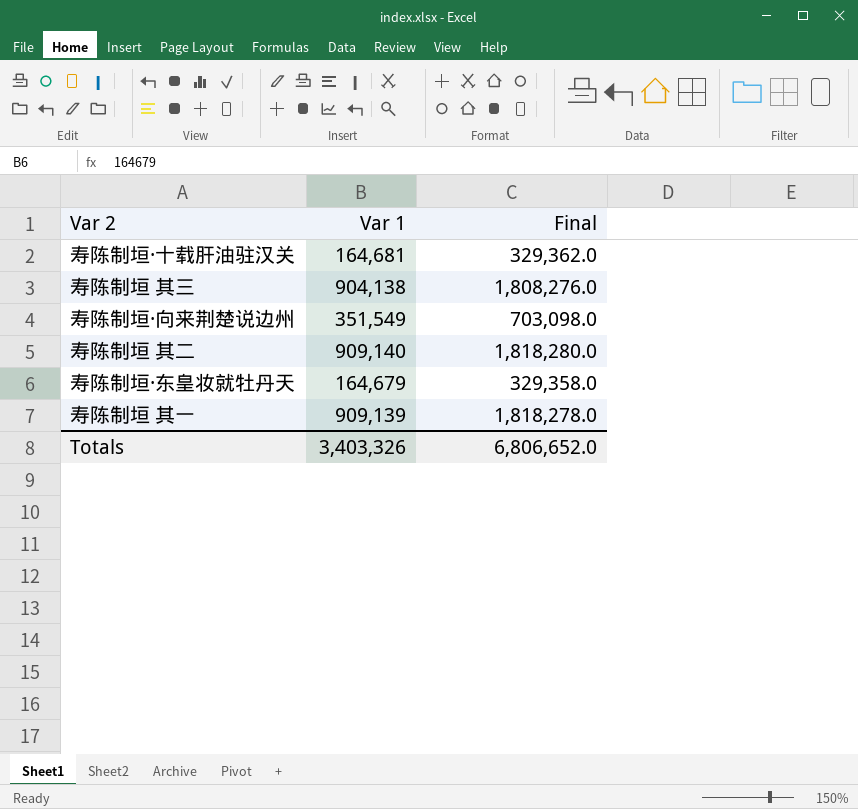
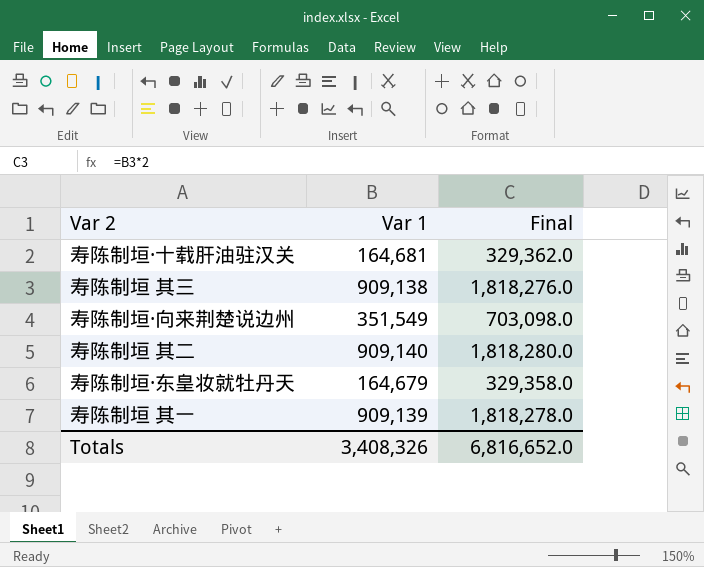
寿陈制垣 其三 | Var 1: 904,138 -> 909,138
寿陈制垣 其三 | Final: 1,808,276.0 -> 1,818,276.0
Totals | Var 1: 3,403,326 -> 3,408,326
Totals | Final: 6,806,652.0 -> 6,816,652.0

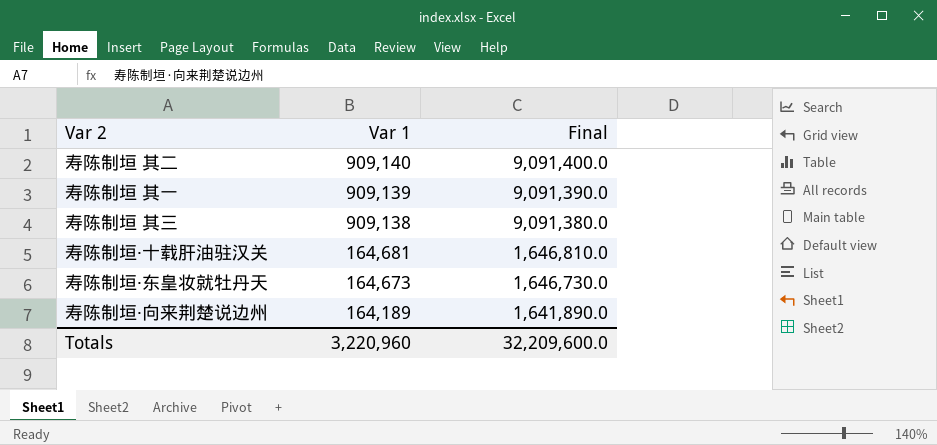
row order: none -> Var 1 descending
column Final | formula: [Var 1] * 2 -> [Var 1] * 10
寿陈制垣·东皇妆就牡丹天 | Var 1: 164,679 -> 164,673
寿陈制垣·向来荆楚说边州 | Var 1: 351,549 -> 164,189
Totals | Var 1: 3,408,326 -> 3,220,960
Totals | Final: 6,816,652.0 -> 32,209,600.0

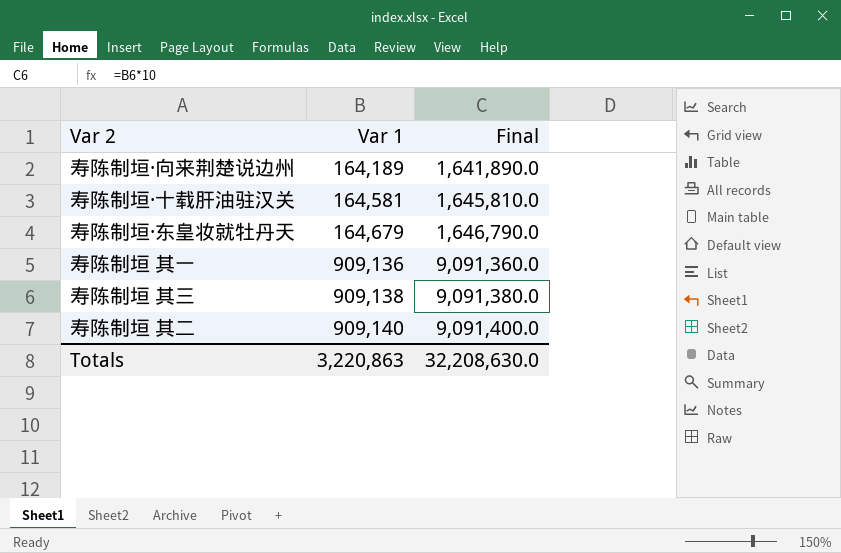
row order: Var 1 descending -> Var 1 ascending
寿陈制垣·十载肝油驻汉关 | Var 1: 164,681 -> 164,581
寿陈制垣·十载肝油驻汉关 | Final: 1,646,810.0 -> 1,645,810.0
寿陈制垣·东皇妆就牡丹天 | Var 1: 164,673 -> 164,679
寿陈制垣·东皇妆就牡丹天 | Final: 1,646,730.0 -> 1,646,790.0
寿陈制垣 其一 | Var 1: 909,139 -> 909,136
寿陈制垣 其一 | Final: 9,091,390.0 -> 9,091,360.0
Totals | Var 1: 3,220,960 -> 3,220,863
Totals | Final: 32,209,600.0 -> 32,208,630.0

